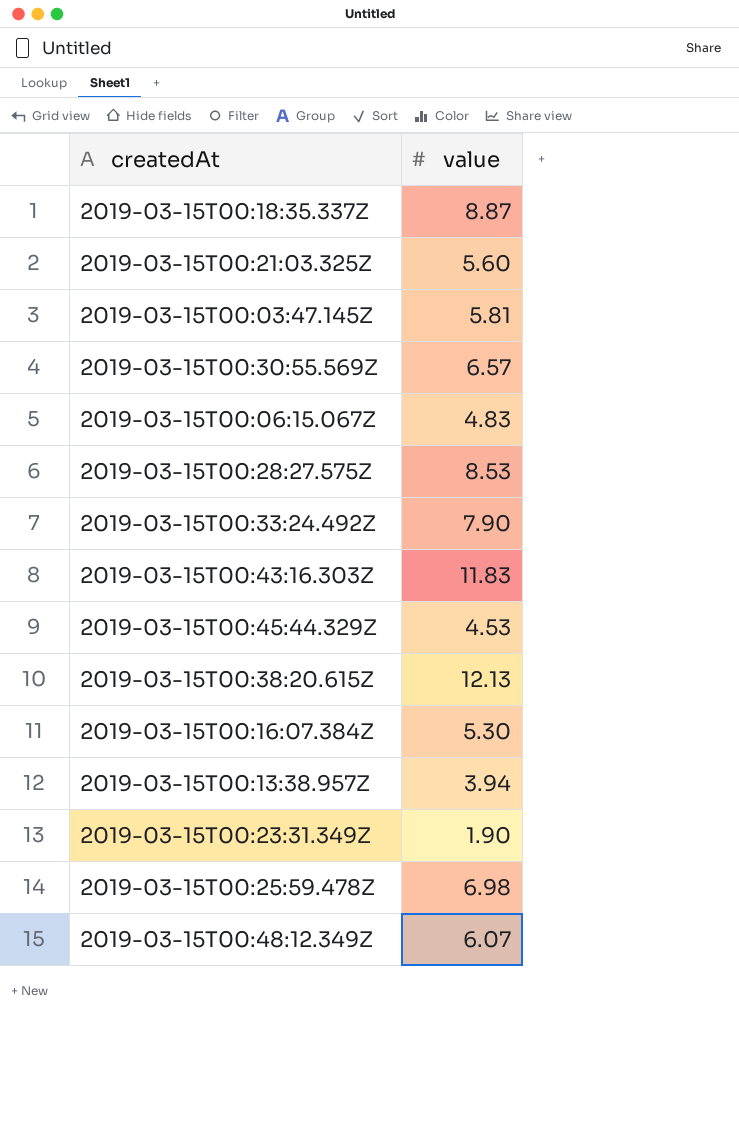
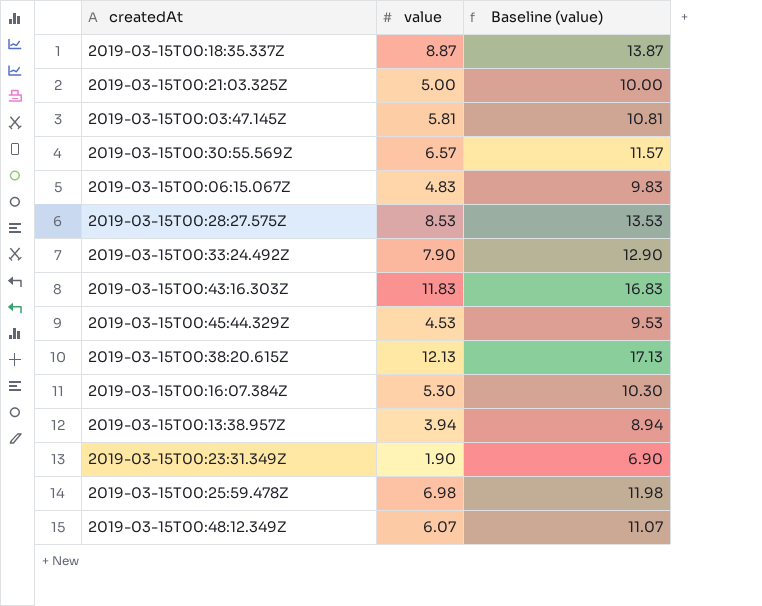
column Baseline (value) | formula: none -> [value] + 5
2019-03-15T00:21:03.325Z | value: 5.60 -> 5.00

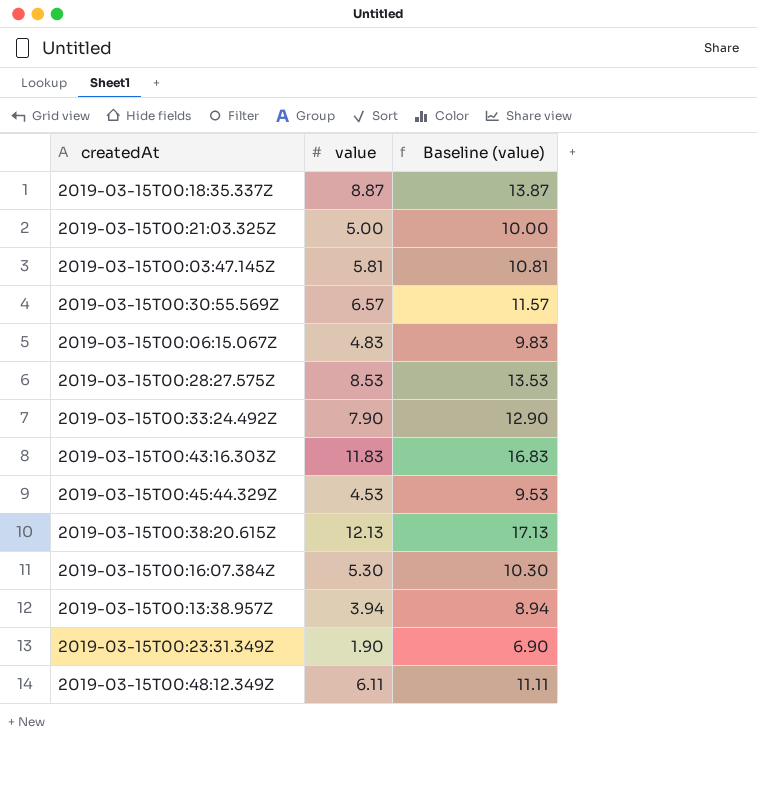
row 2019-03-15T00:25:59.478Z: 6.98 | 11.98 -> none
2019-03-15T00:48:12.349Z | value: 6.07 -> 6.11
2019-03-15T00:48:12.349Z | Baseline (value): 11.07 -> 11.11

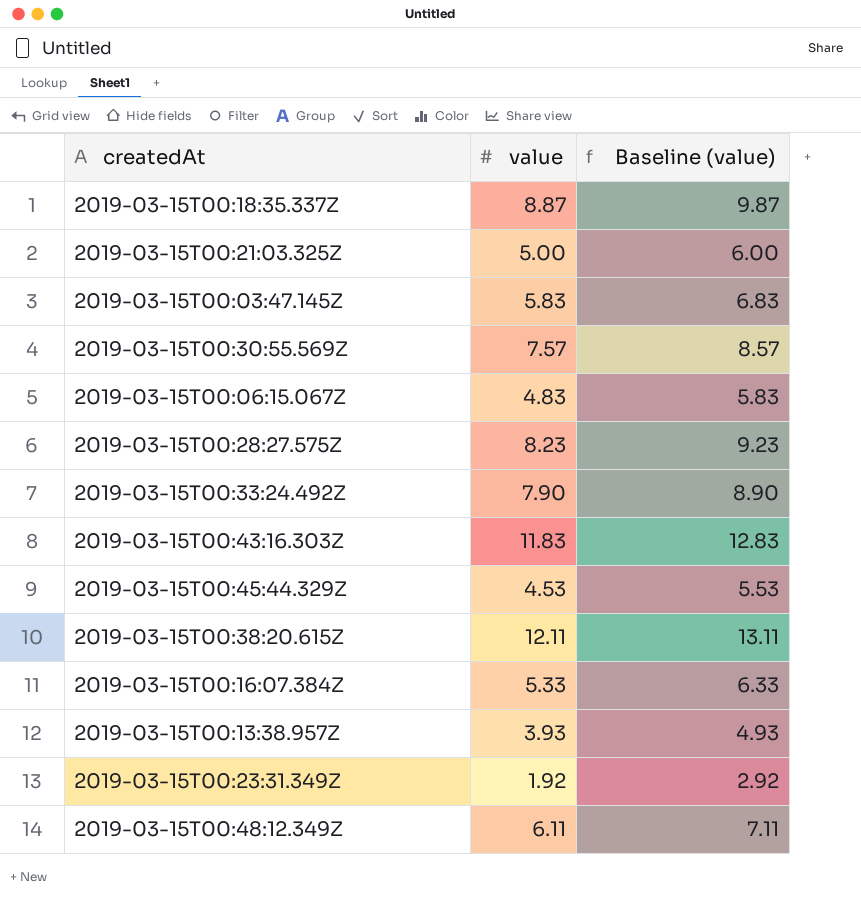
column Baseline (value) | formula: [value] + 5 -> [value] + 1
2019-03-15T00:03:47.145Z | value: 5.81 -> 5.83
2019-03-15T00:30:55.569Z | value: 6.57 -> 7.57
2019-03-15T00:28:27.575Z | value: 8.53 -> 8.23
2019-03-15T00:38:20.615Z | value: 12.13 -> 12.11
2019-03-15T00:16:07.384Z | value: 5.30 -> 5.33
2019-03-15T00:13:38.957Z | value: 3.94 -> 3.93
2019-03-15T00:23:31.349Z | value: 1.90 -> 1.92

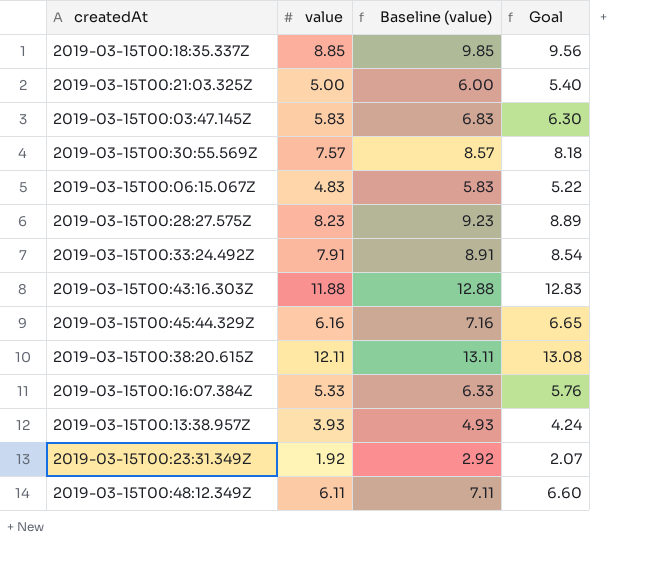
column Goal | formula: none -> [value] * 1.08
2019-03-15T00:18:35.337Z | value: 8.87 -> 8.85
2019-03-15T00:18:35.337Z | Baseline (value): 9.87 -> 9.85
2019-03-15T00:33:24.492Z | value: 7.90 -> 7.91
2019-03-15T00:33:24.492Z | Baseline (value): 8.90 -> 8.91
2019-03-15T00:43:16.303Z | value: 11.83 -> 11.88
2019-03-15T00:43:16.303Z | Baseline (value): 12.83 -> 12.88
2019-03-15T00:45:44.329Z | value: 4.53 -> 6.16
2019-03-15T00:45:44.329Z | Baseline (value): 5.53 -> 7.16

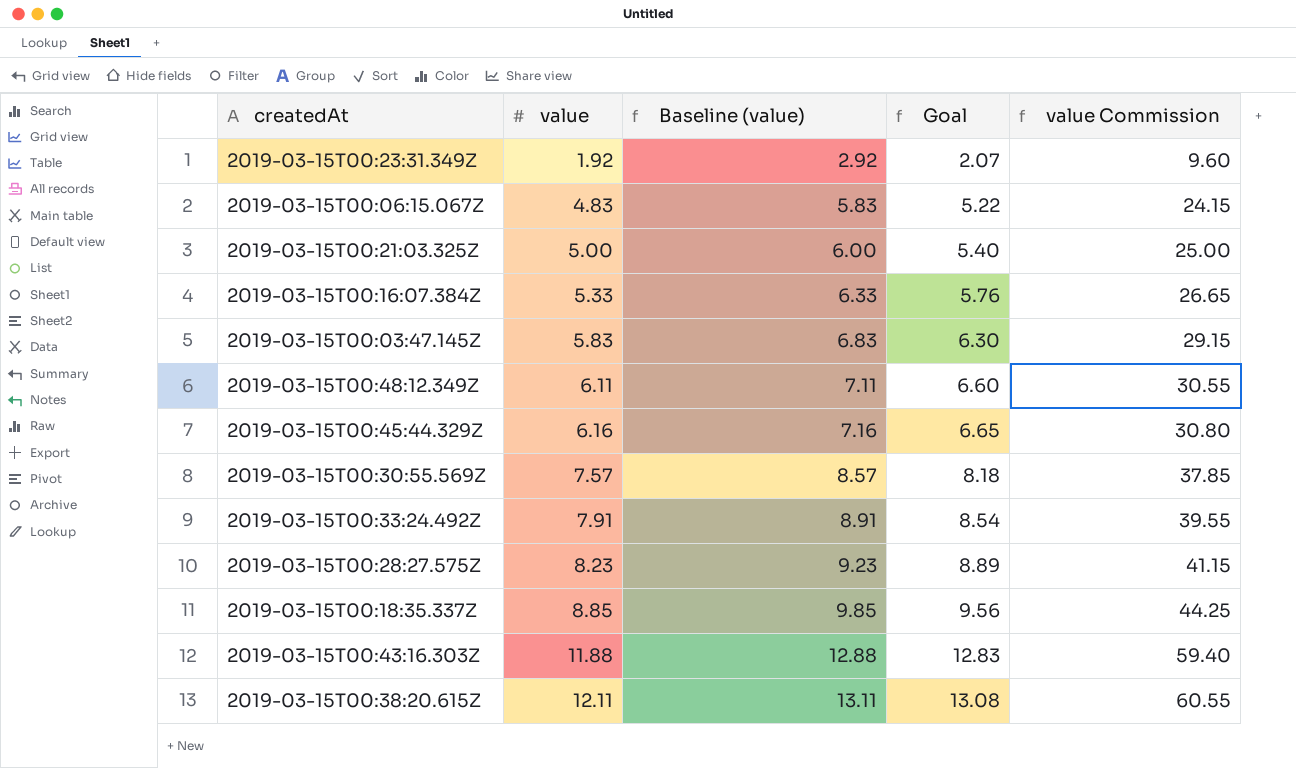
row order: none -> value ascending
column value Commission | formula: none -> [value] * 5
row 2019-03-15T00:13:38.957Z: 3.93 | 4.93 | 4.24 -> none

